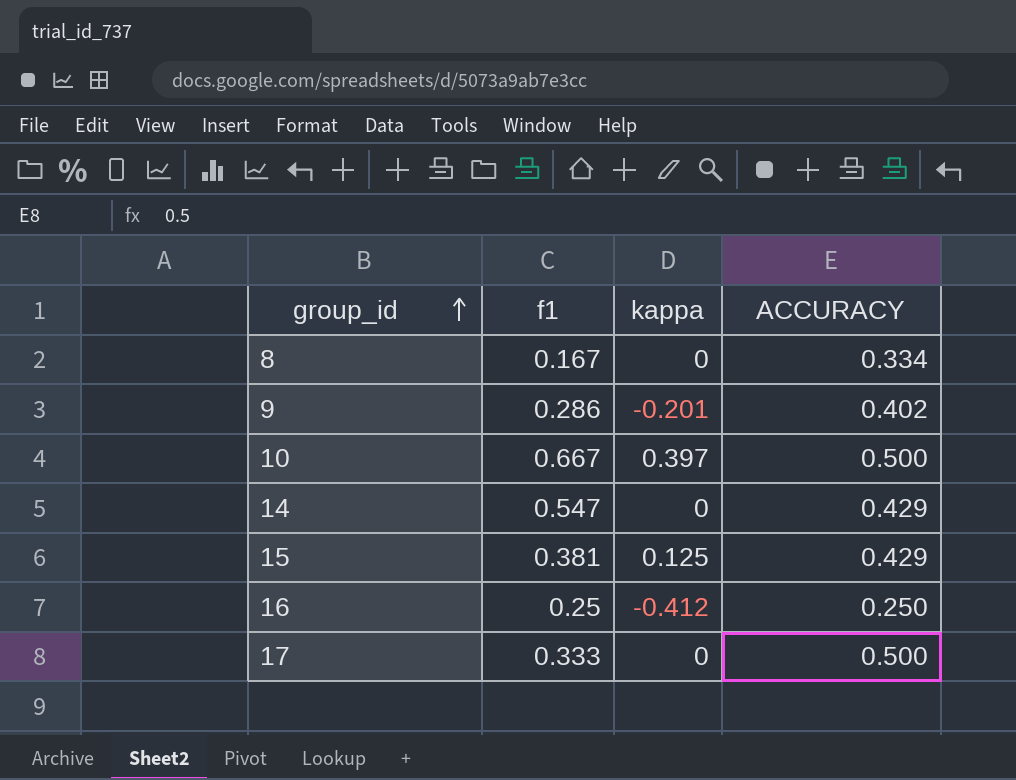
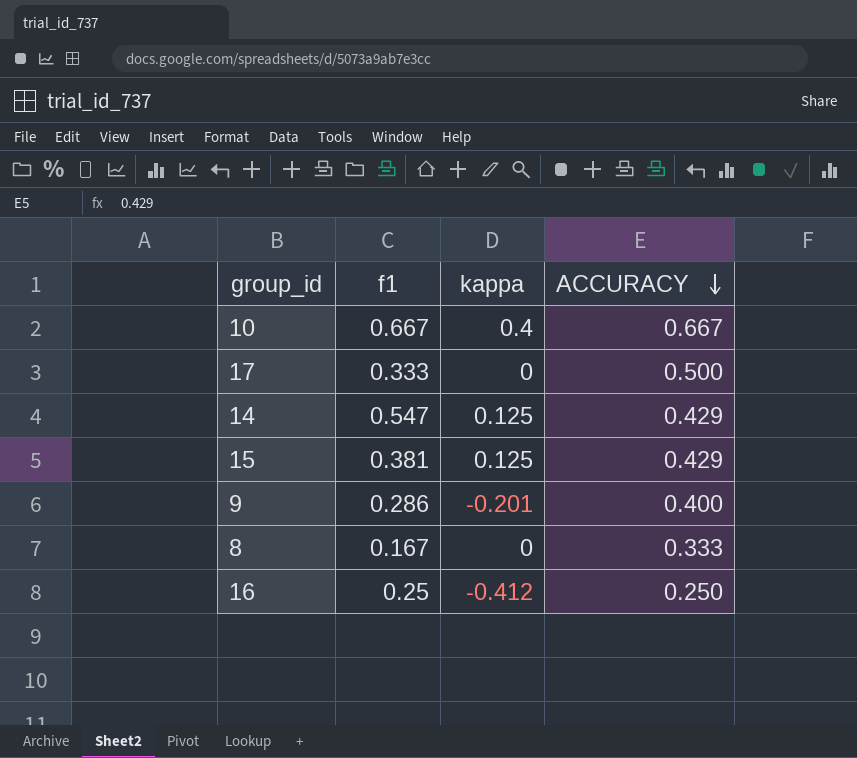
row order: group_id ascending -> ACCURACY descending
10 | kappa: 0.397 -> 0.4
10 | ACCURACY: 0.500 -> 0.667
14 | kappa: 0 -> 0.125
9 | ACCURACY: 0.402 -> 0.400
8 | ACCURACY: 0.334 -> 0.333

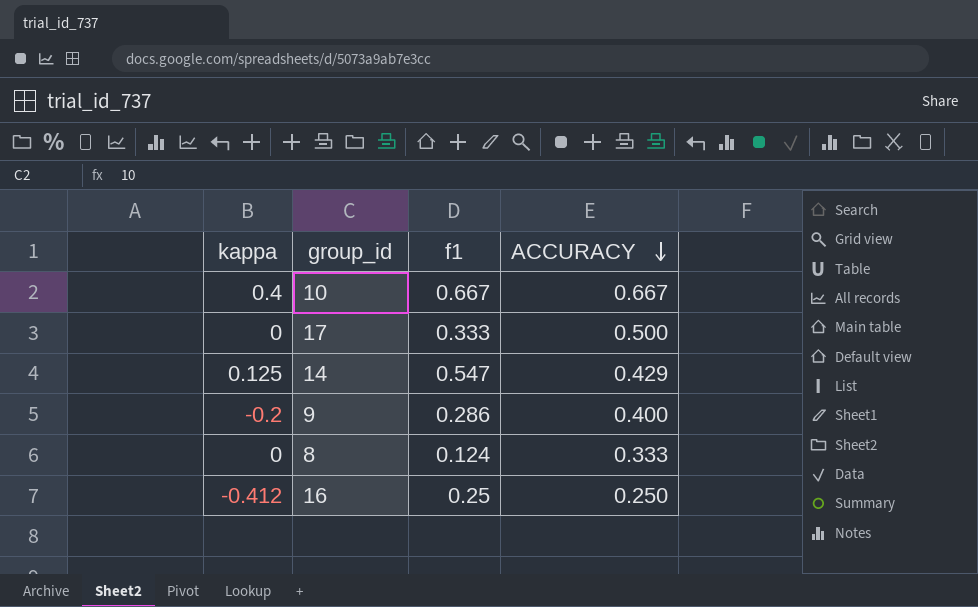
column kappa | position: 3 -> 1
row 15: 0.381 | 0.125 | 0.429 -> none
9 | kappa: -0.201 -> -0.2
8 | f1: 0.167 -> 0.124

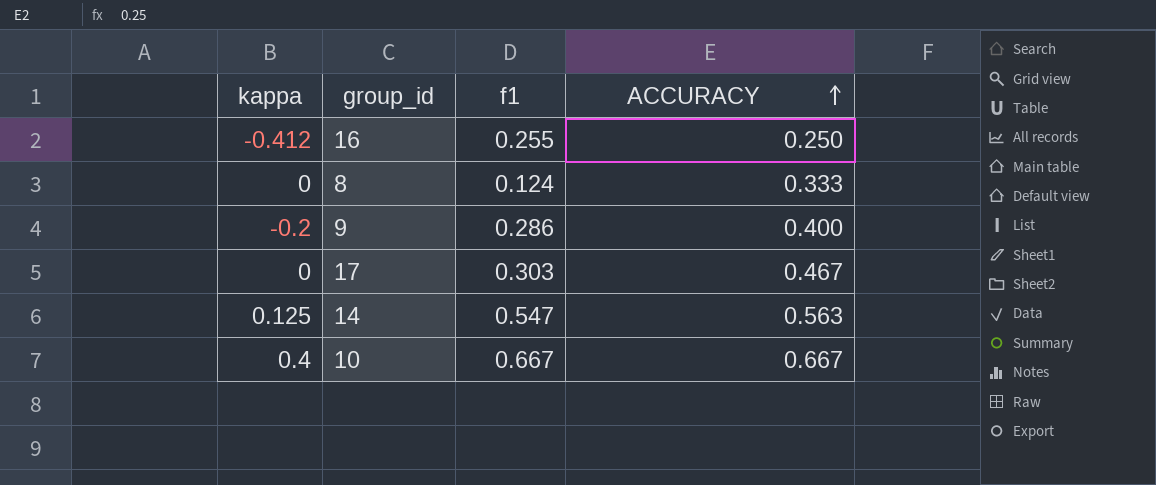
row order: ACCURACY descending -> ACCURACY ascending
16 | f1: 0.25 -> 0.255
17 | f1: 0.333 -> 0.303
17 | ACCURACY: 0.500 -> 0.467
14 | ACCURACY: 0.429 -> 0.563

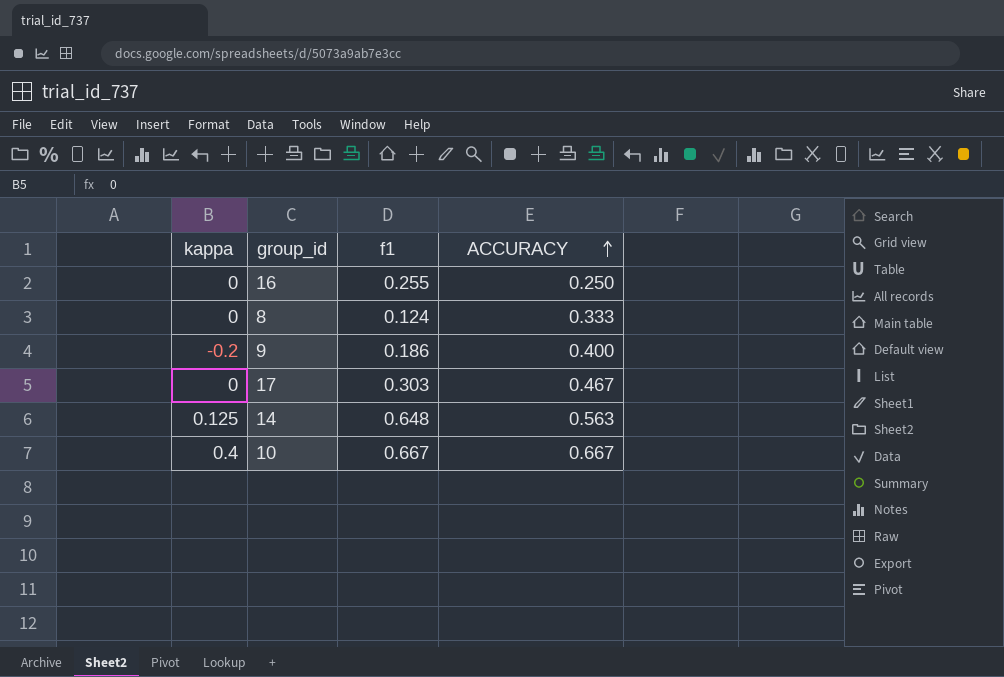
16 | kappa: -0.412 -> 0
9 | f1: 0.286 -> 0.186
14 | f1: 0.547 -> 0.648

